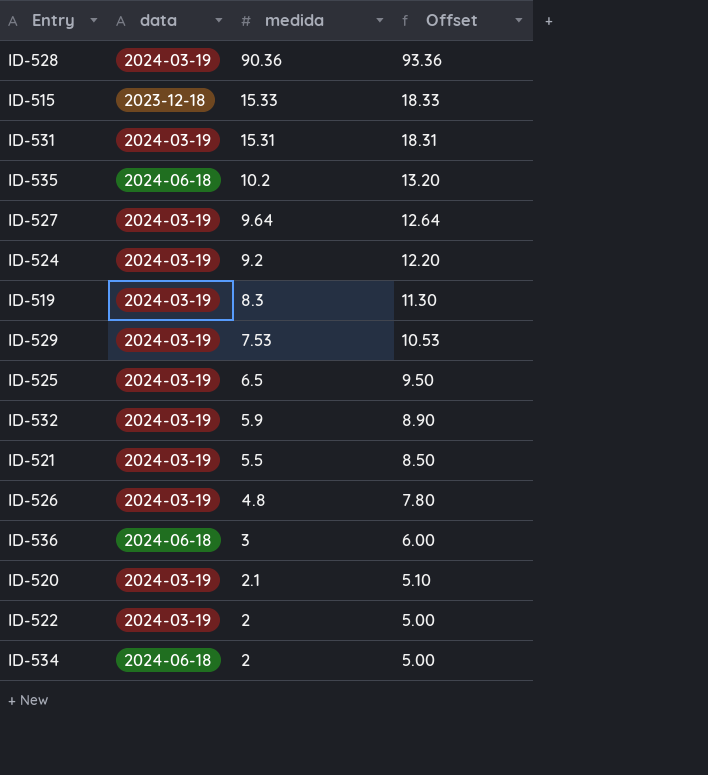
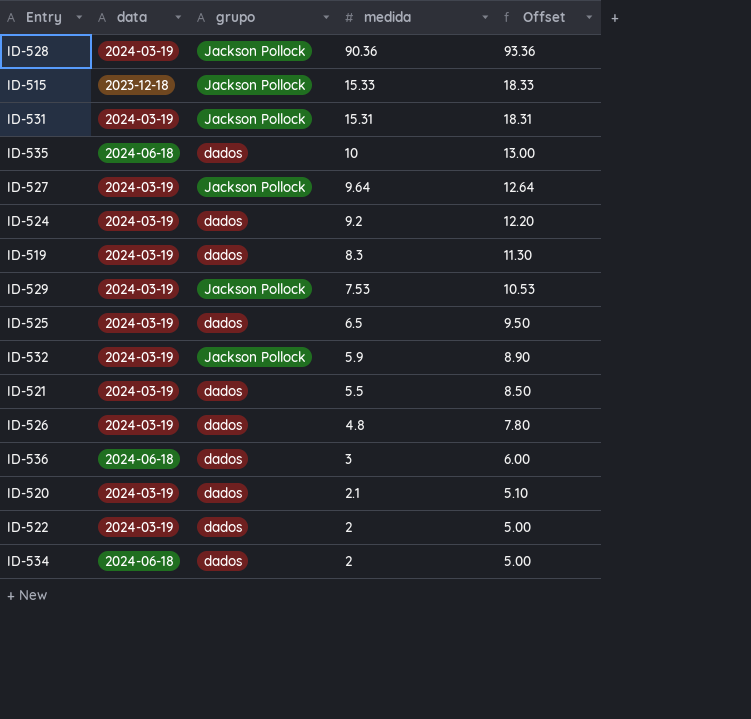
column grupo | position: none -> 3
ID-535 | medida: 10.2 -> 10
ID-535 | Offset: 13.20 -> 13.00

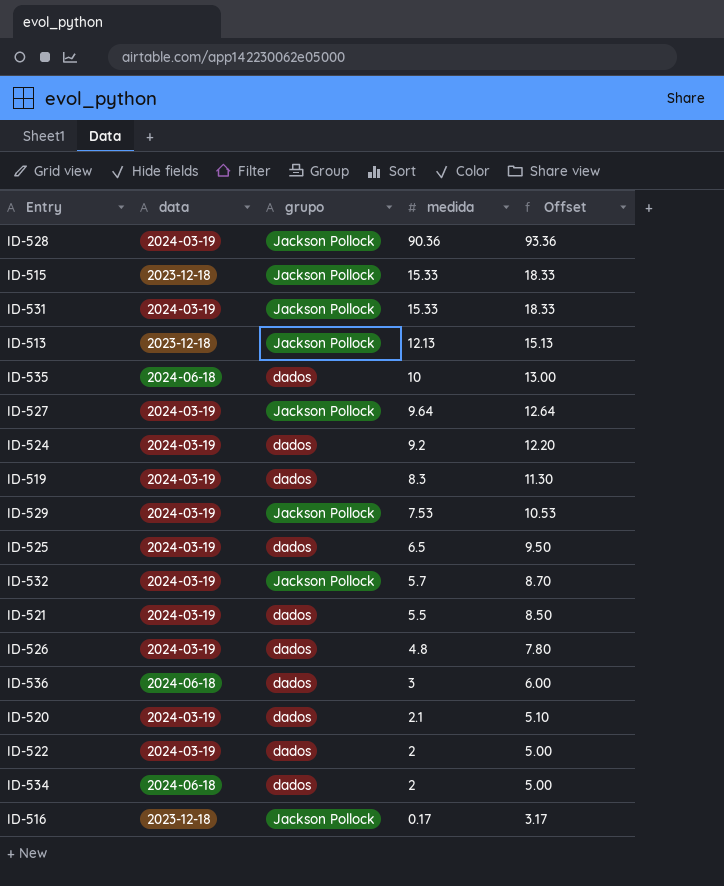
ID-531 | medida: 15.31 -> 15.33
ID-531 | Offset: 18.31 -> 18.33
row ID-513: none -> 2023-12-18 | Jackson Pollock | 12.13 | 15.13
ID-532 | medida: 5.9 -> 5.7
ID-532 | Offset: 8.90 -> 8.70
row ID-516: none -> 2023-12-18 | Jackson Pollock | 0.17 | 3.17

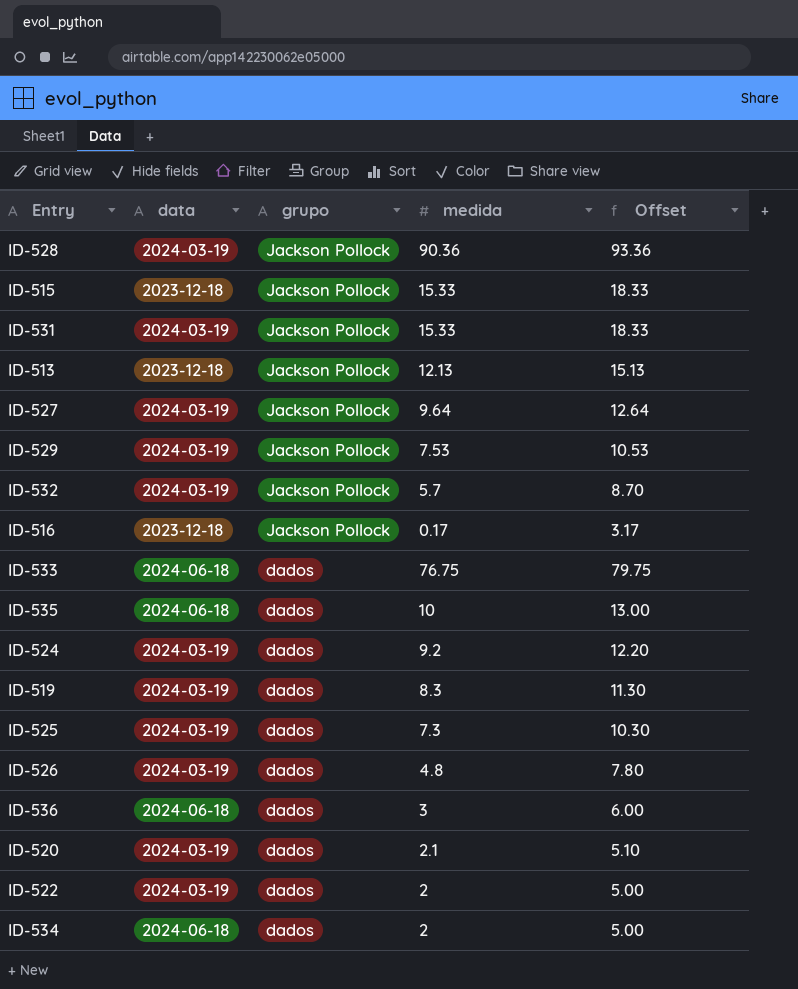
row order: medida descending -> grupo descending
row ID-521: 2024-03-19 | dados | 5.5 | 8.50 -> none
row ID-533: none -> 2024-06-18 | dados | 76.75 | 79.75
ID-525 | medida: 6.5 -> 7.3
ID-525 | Offset: 9.50 -> 10.30

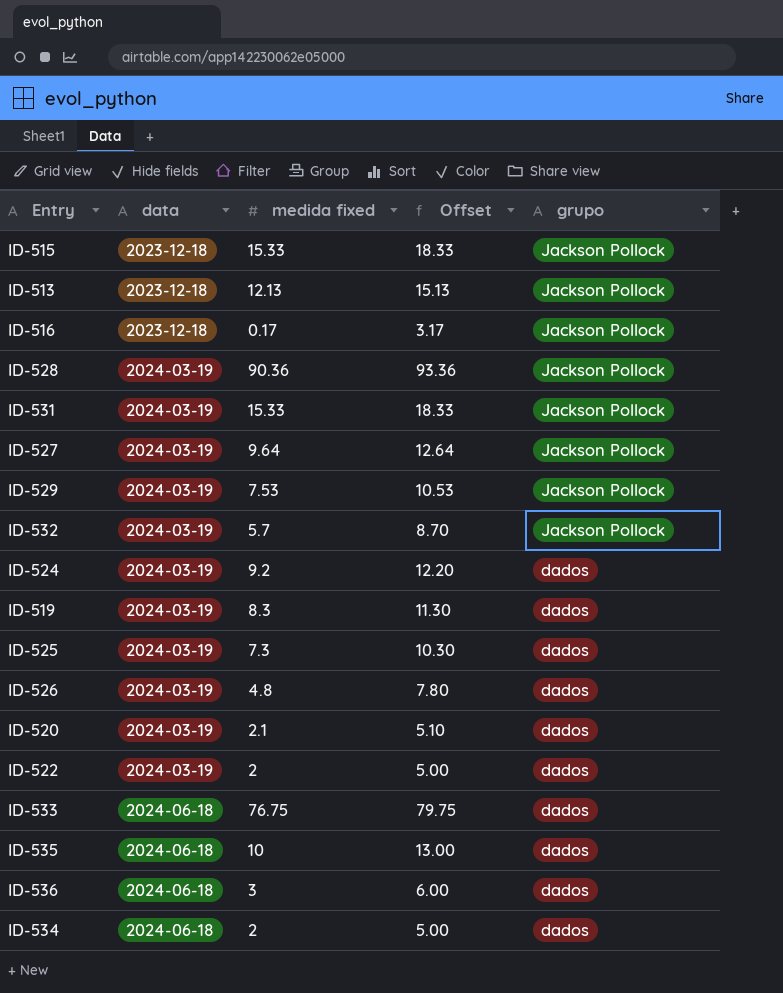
row order: grupo descending -> data ascending
column name: medida -> medida fixed
column grupo | position: 3 -> 5

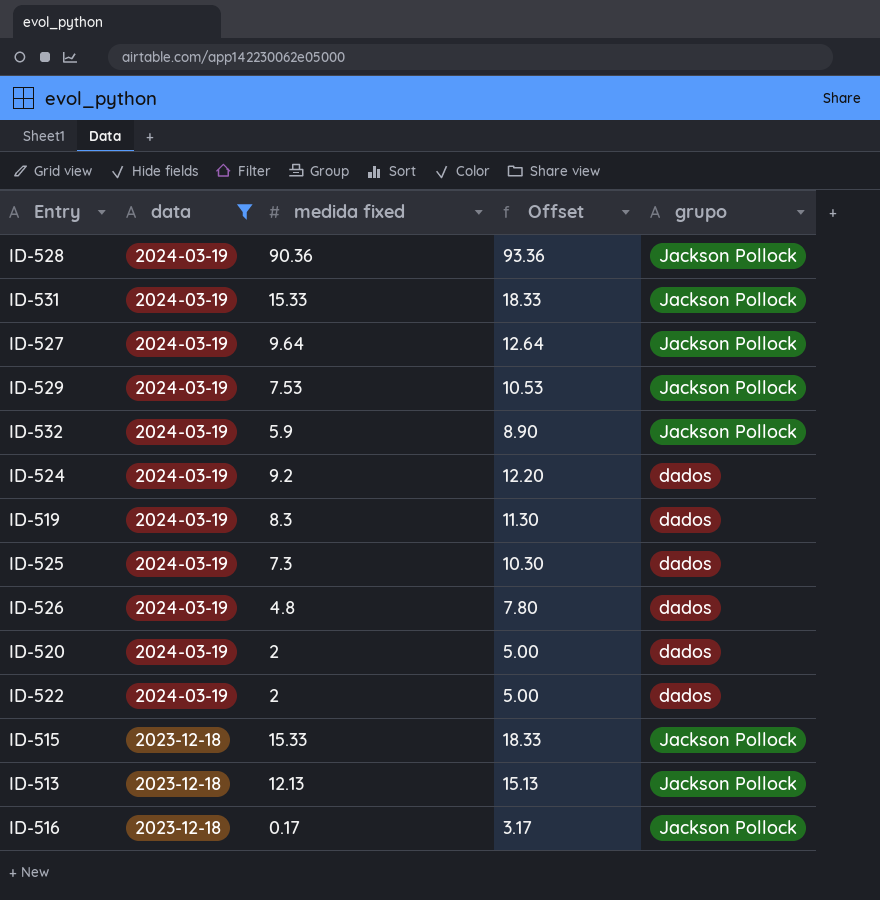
filter: none -> data != 2024-06-18
row order: data ascending -> data descending
ID-532 | medida fixed: 5.7 -> 5.9
ID-532 | Offset: 8.70 -> 8.90
ID-520 | medida fixed: 2.1 -> 2
ID-520 | Offset: 5.10 -> 5.00

